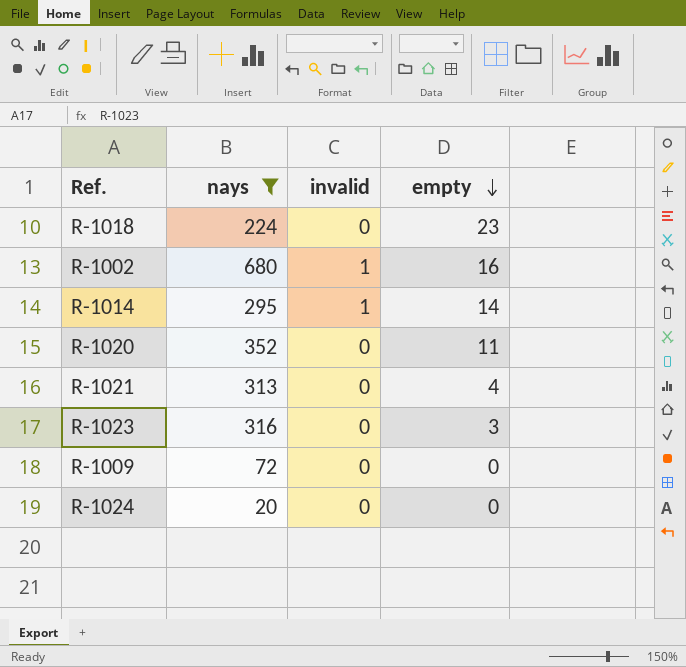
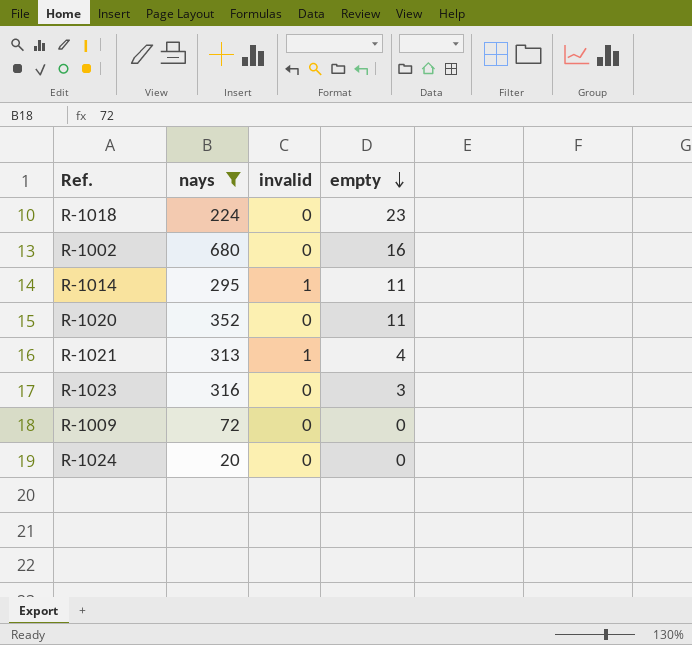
R-1002 | invalid: 1 -> 0
R-1014 | empty: 14 -> 11
R-1021 | invalid: 0 -> 1

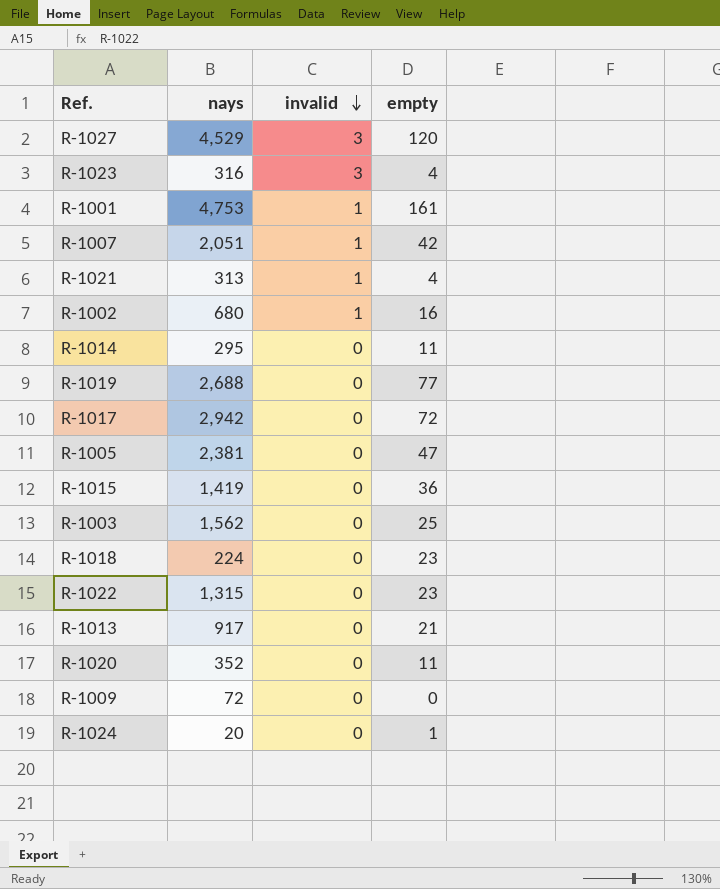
filter: nays <= 680 -> none
row order: empty descending -> invalid descending
R-1023 | invalid: 0 -> 3
R-1023 | empty: 3 -> 4
R-1002 | invalid: 0 -> 1
R-1014 | invalid: 1 -> 0
R-1024 | empty: 0 -> 1

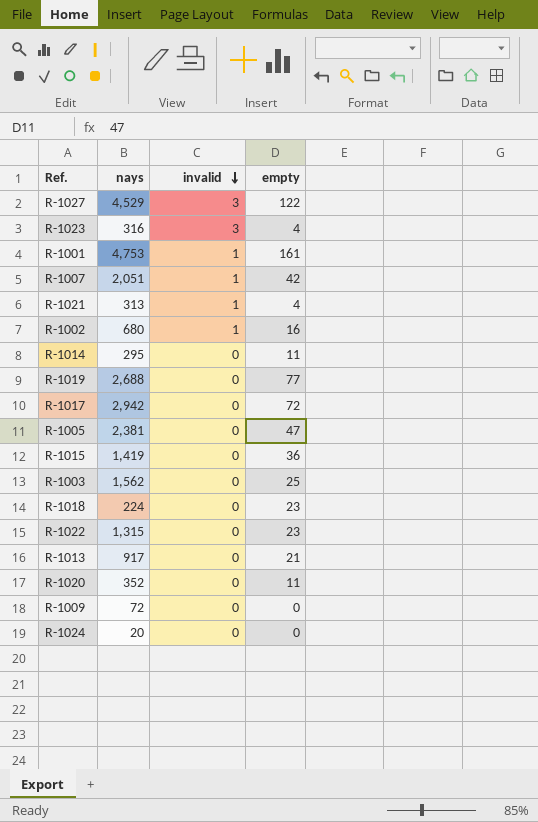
R-1027 | empty: 120 -> 122
R-1024 | empty: 1 -> 0

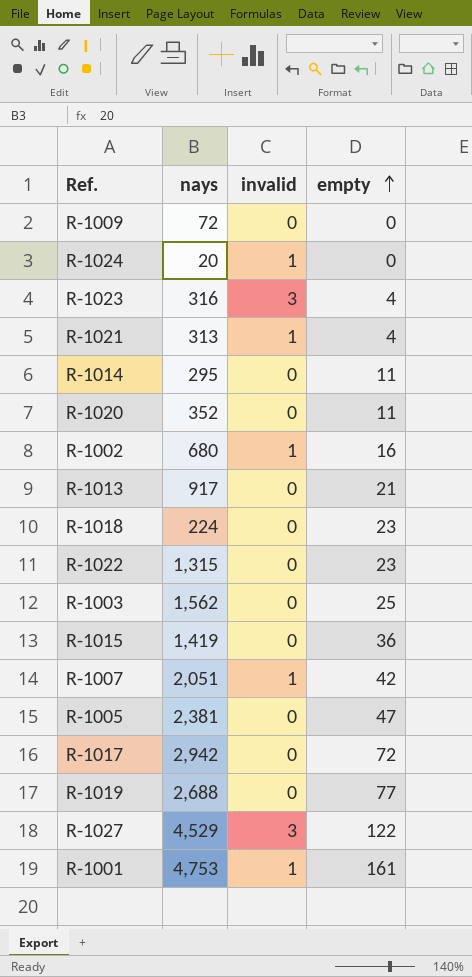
row order: invalid descending -> empty ascending
R-1024 | invalid: 0 -> 1

